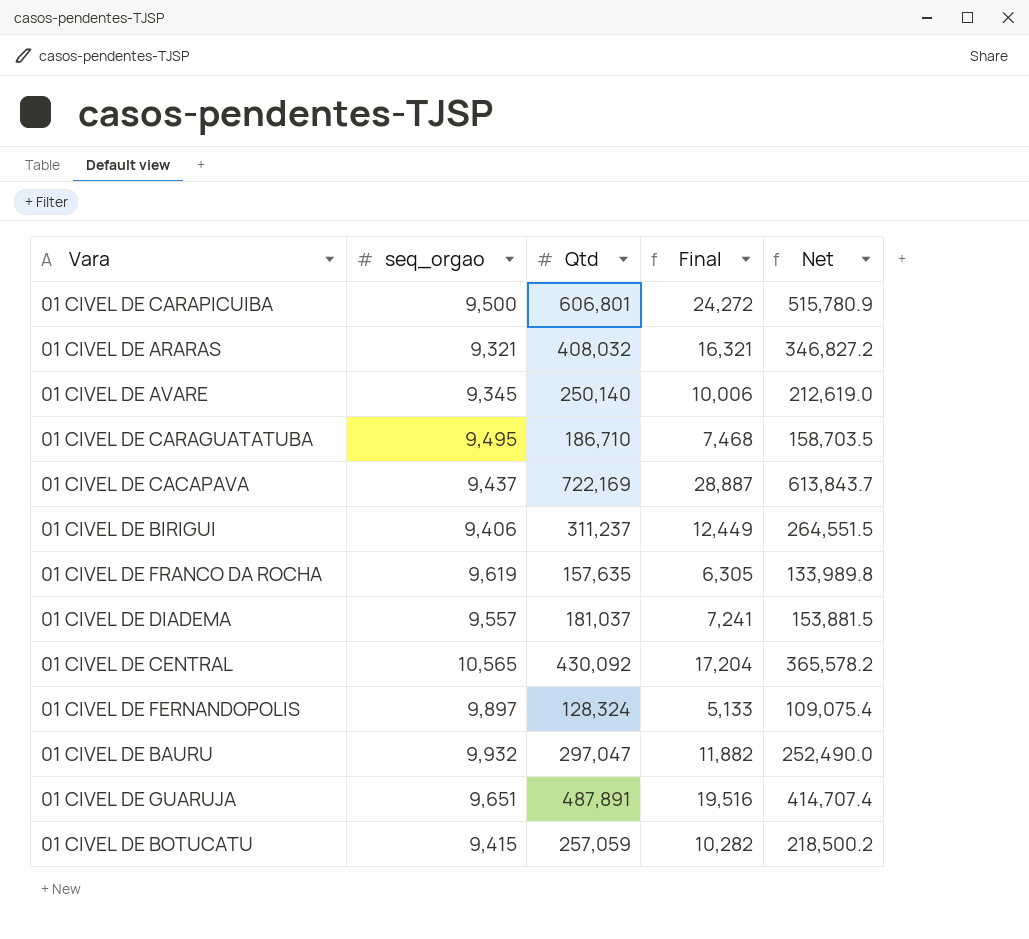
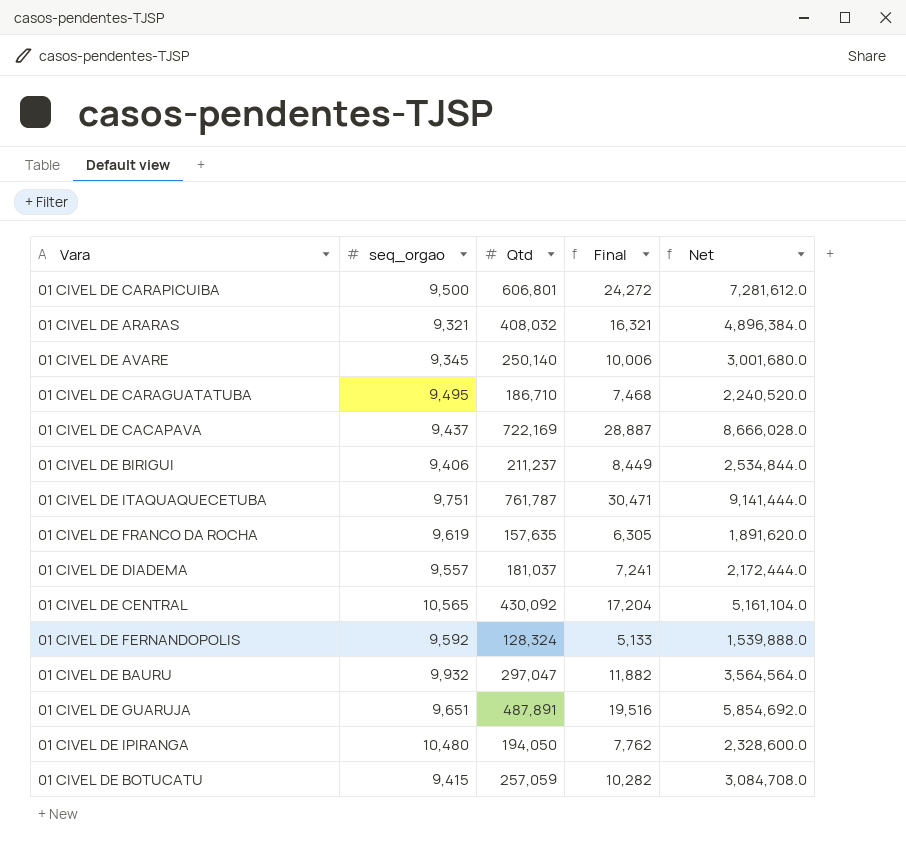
column Net | formula: [Qtd] * 0.85 -> [Qtd] * 12
01 CIVEL DE BIRIGUI | Qtd: 311,237 -> 211,237
01 CIVEL DE BIRIGUI | Final: 12,449 -> 8,449
row 01 CIVEL DE ITAQUAQUECETUBA: none -> 9,751 | 761,787 | 30,471 | 9,141,444.0
01 CIVEL DE FERNANDOPOLIS | seq_orgao: 9,897 -> 9,592
row 01 CIVEL DE IPIRANGA: none -> 10,480 | 194,050 | 7,762 | 2,328,600.0

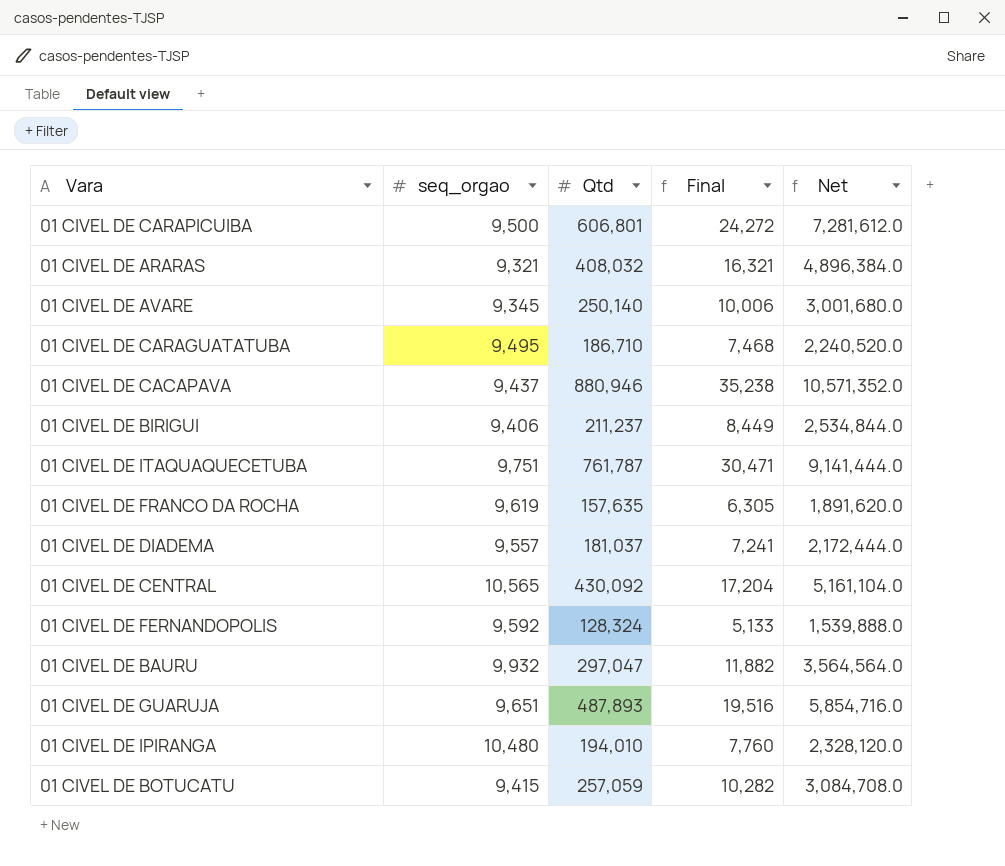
01 CIVEL DE CACAPAVA | Qtd: 722,169 -> 880,946
01 CIVEL DE CACAPAVA | Final: 28,887 -> 35,238
01 CIVEL DE CACAPAVA | Net: 8,666,028.0 -> 10,571,352.0
01 CIVEL DE GUARUJA | Qtd: 487,891 -> 487,893
01 CIVEL DE GUARUJA | Net: 5,854,692.0 -> 5,854,716.0
01 CIVEL DE IPIRANGA | Qtd: 194,050 -> 194,010
01 CIVEL DE IPIRANGA | Final: 7,762 -> 7,760
01 CIVEL DE IPIRANGA | Net: 2,328,600.0 -> 2,328,120.0

